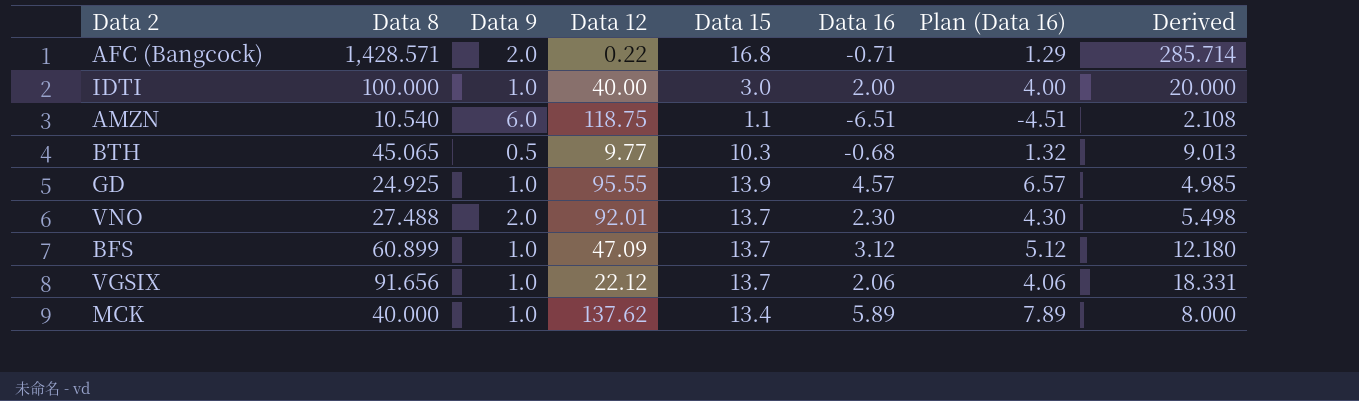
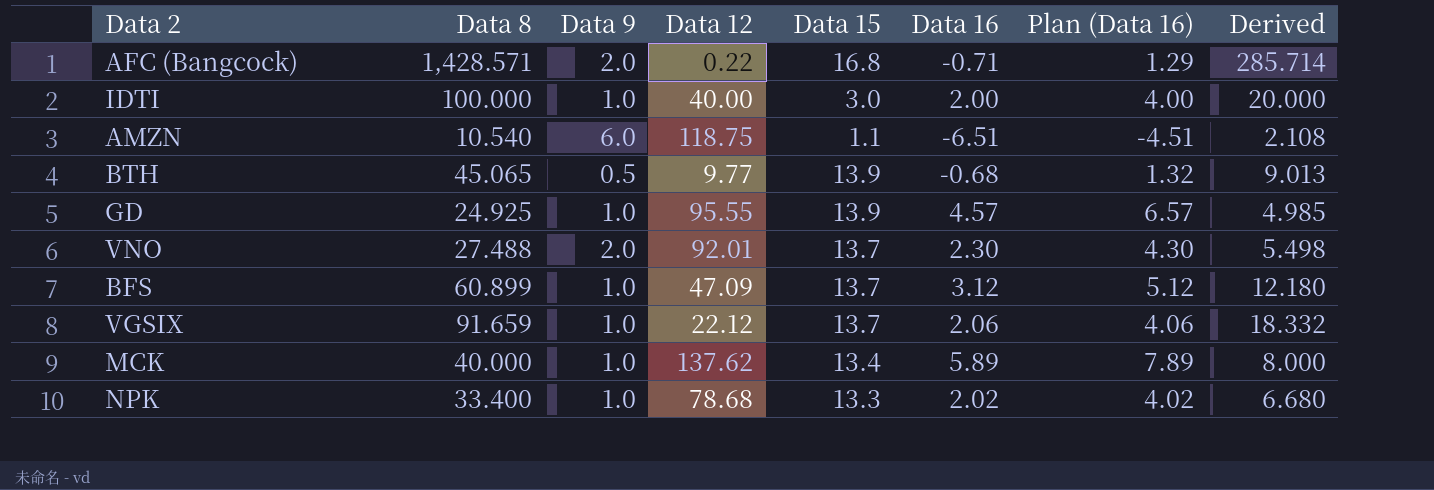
BTH | Data 15: 10.3 -> 13.9
VGSIX | Data 8: 91.656 -> 91.659
VGSIX | Derived: 18.331 -> 18.332
row NPK: none -> 33.400 | 1.0 | 78.68 | 13.3 | 2.02 | 4.02 | 6.680

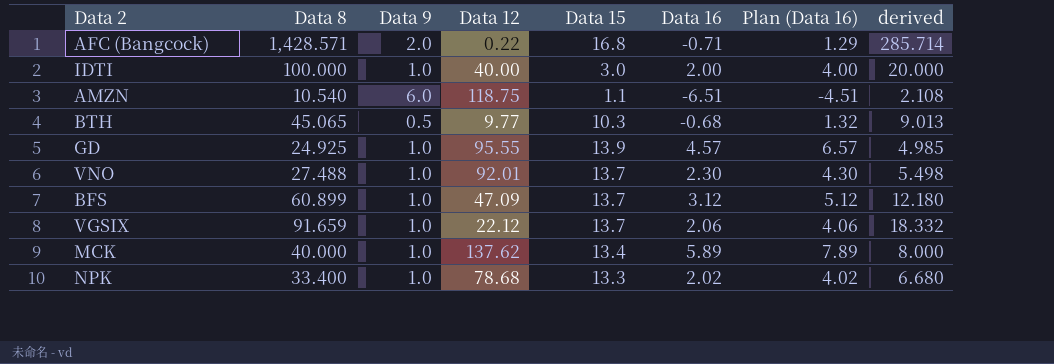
column name: Derived -> derived
BTH | Data 15: 13.9 -> 10.3
VNO | Data 9: 2.0 -> 1.0

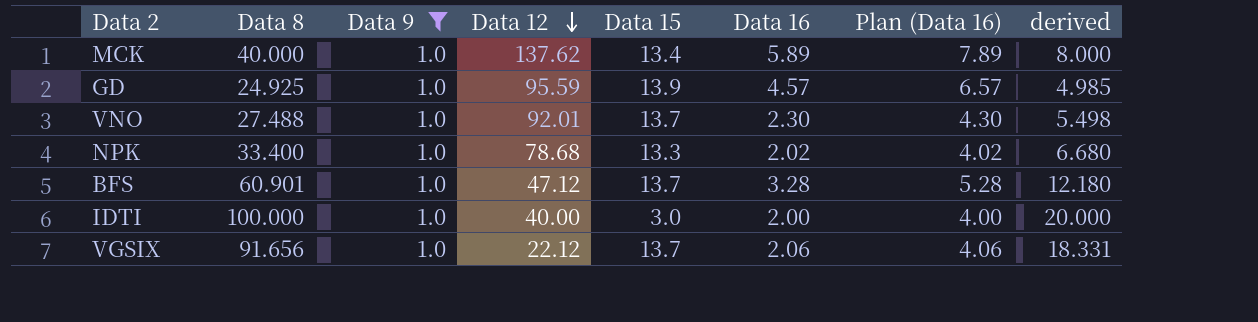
filter: none -> Data 9 = 1.0
row order: none -> Data 12 descending
GD | Data 12: 95.55 -> 95.59
BFS | Data 8: 60.899 -> 60.901
BFS | Data 12: 47.09 -> 47.12
BFS | Data 16: 3.12 -> 3.28
BFS | Plan (Data 16): 5.12 -> 5.28
VGSIX | Data 8: 91.659 -> 91.656
VGSIX | derived: 18.332 -> 18.331

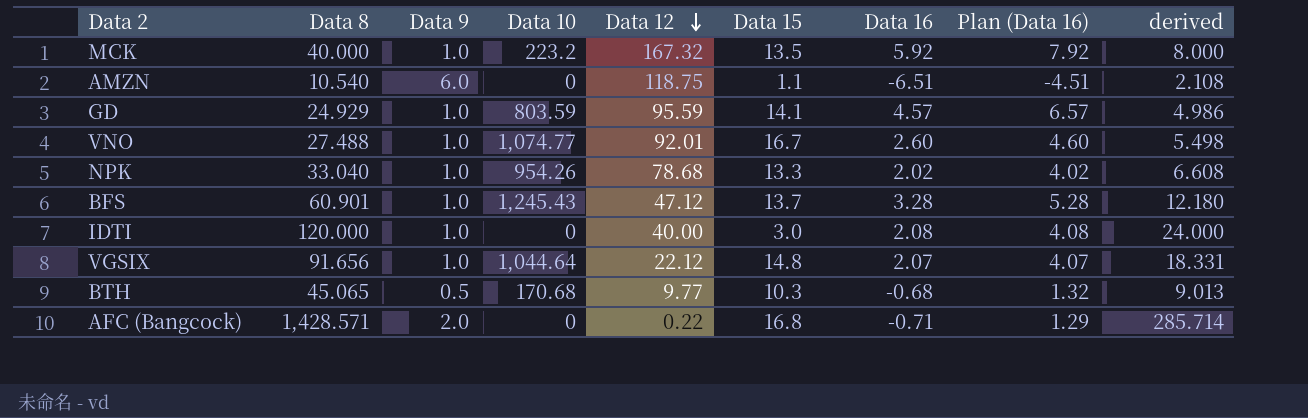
filter: Data 9 = 1.0 -> none
column Data 10 | position: none -> 4
MCK | Data 12: 137.62 -> 167.32
MCK | Data 15: 13.4 -> 13.5
MCK | Data 16: 5.89 -> 5.92
MCK | Plan (Data 16): 7.89 -> 7.92
GD | Data 8: 24.925 -> 24.929
GD | Data 15: 13.9 -> 14.1
GD | derived: 4.985 -> 4.986
VNO | Data 15: 13.7 -> 16.7
VNO | Data 16: 2.30 -> 2.60
VNO | Plan (Data 16): 4.30 -> 4.60
NPK | Data 8: 33.400 -> 33.040
NPK | derived: 6.680 -> 6.608
IDTI | Data 8: 100.000 -> 120.000
IDTI | Data 16: 2.00 -> 2.08
IDTI | Plan (Data 16): 4.00 -> 4.08
IDTI | derived: 20.000 -> 24.000
VGSIX | Data 15: 13.7 -> 14.8
VGSIX | Data 16: 2.06 -> 2.07
VGSIX | Plan (Data 16): 4.06 -> 4.07

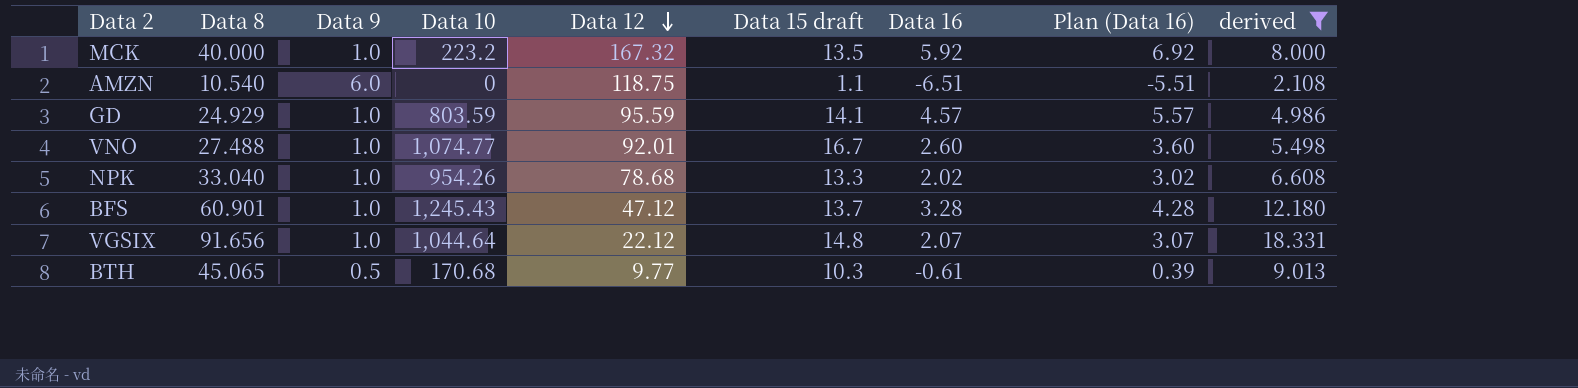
filter: none -> derived <= 18.331
column name: Data 15 -> Data 15 draft
column Plan (Data 16) | formula: [Data 16] + 2 -> [Data 16] + 1
BTH | Data 16: -0.68 -> -0.61

